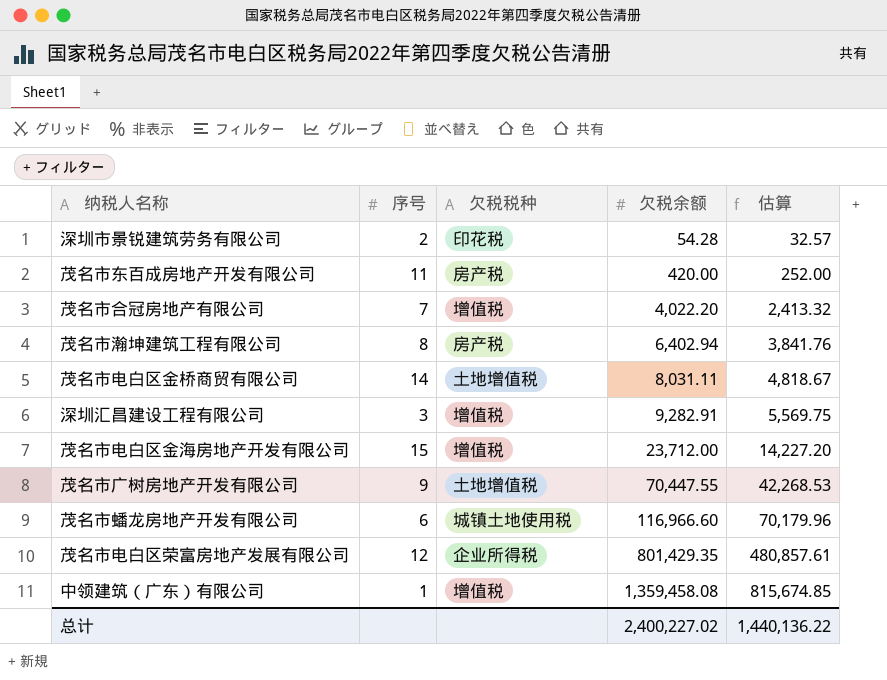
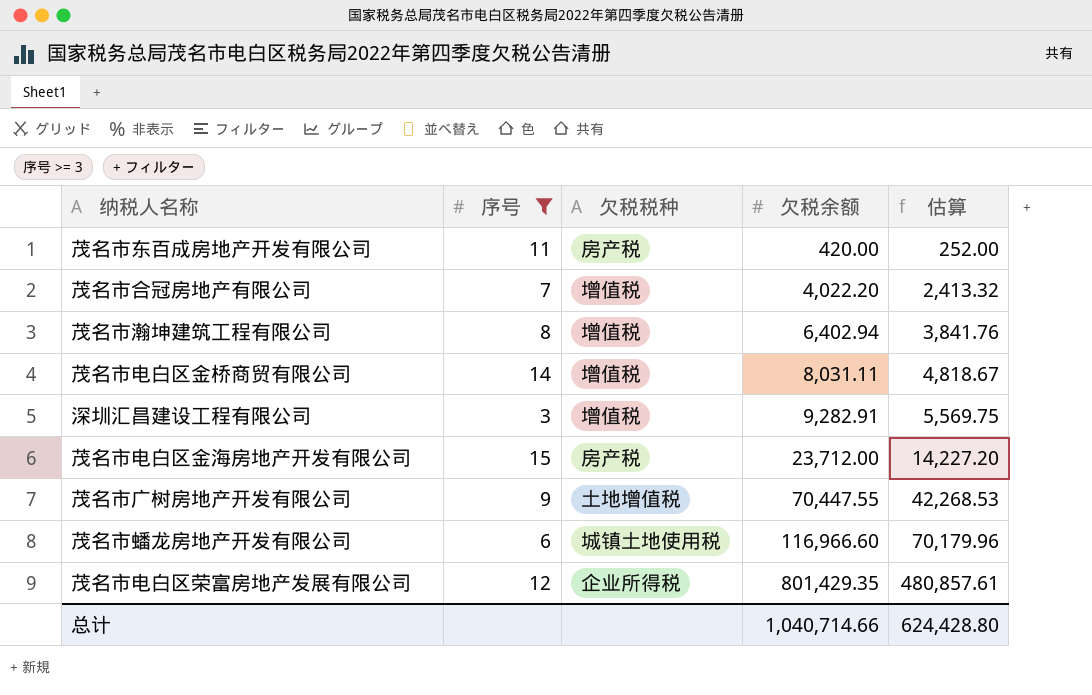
filter: none -> 序号 >= 3
茂名市瀚坤建筑工程有限公司 | 欠税税种: 房产税 -> 增值税
茂名市电白区金桥商贸有限公司 | 欠税税种: 土地增值税 -> 增值税
茂名市电白区金海房地产开发有限公司 | 欠税税种: 增值税 -> 房产税
总计 | 欠税余额: 2,400,227.02 -> 1,040,714.66
总计 | 估算: 1,440,136.22 -> 624,428.80

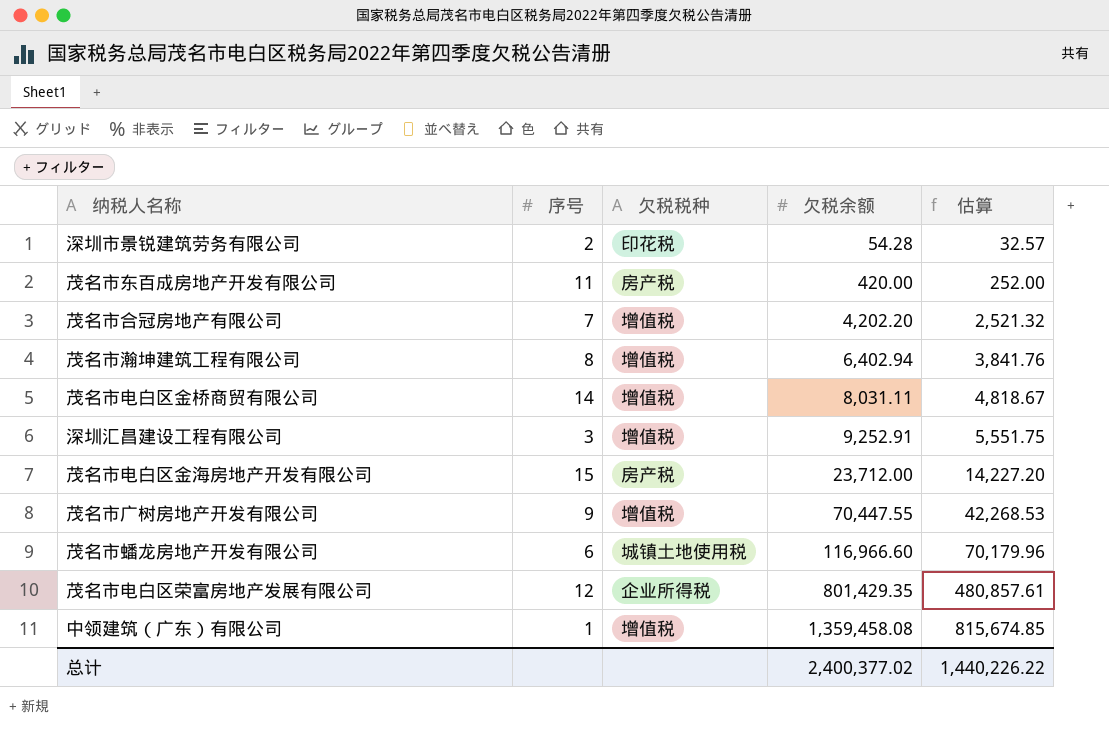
filter: 序号 >= 3 -> none
茂名市合冠房地产有限公司 | 欠税余额: 4,022.20 -> 4,202.20
茂名市合冠房地产有限公司 | 估算: 2,413.32 -> 2,521.32
深圳汇昌建设工程有限公司 | 欠税余额: 9,282.91 -> 9,252.91
深圳汇昌建设工程有限公司 | 估算: 5,569.75 -> 5,551.75
茂名市广树房地产开发有限公司 | 欠税税种: 土地增值税 -> 增值税
总计 | 欠税余额: 1,040,714.66 -> 2,400,377.02
总计 | 估算: 624,428.80 -> 1,440,226.22

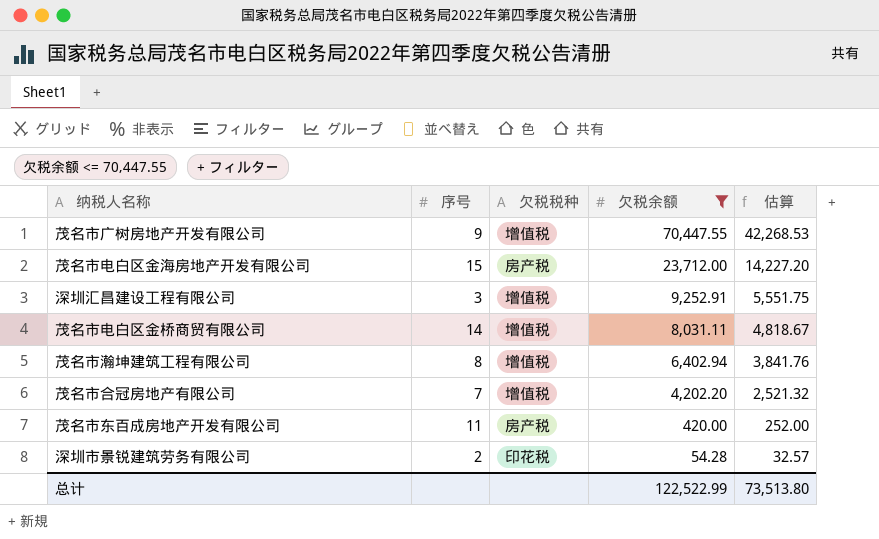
filter: none -> 欠税余额 <= 70,447.55
row order: 欠税余额 ascending -> 欠税余额 descending
总计 | 欠税余额: 2,400,377.02 -> 122,522.99
总计 | 估算: 1,440,226.22 -> 73,513.80

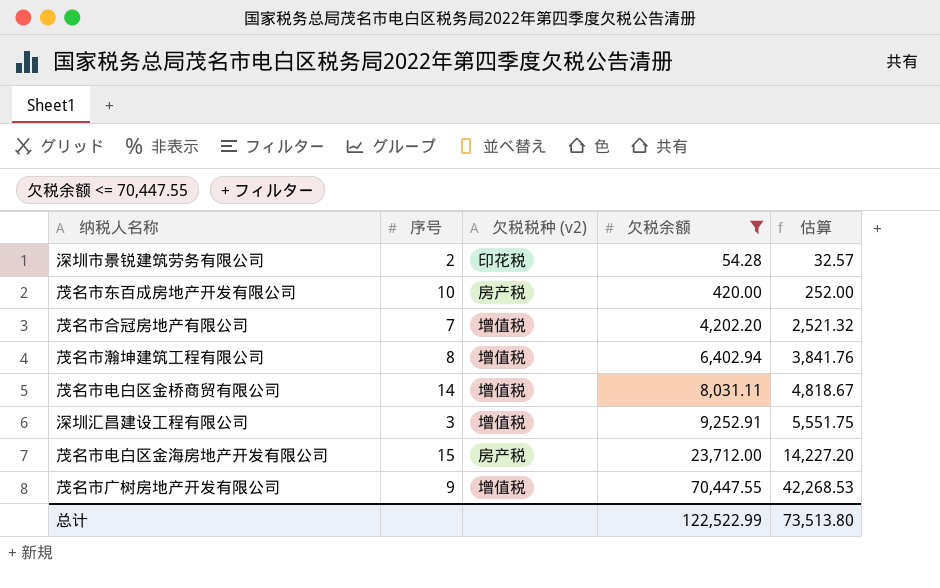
row order: 欠税余额 descending -> 欠税余额 ascending
column name: 欠税税种 -> 欠税税种 (v2)
茂名市东百成房地产开发有限公司 | 序号: 11 -> 10

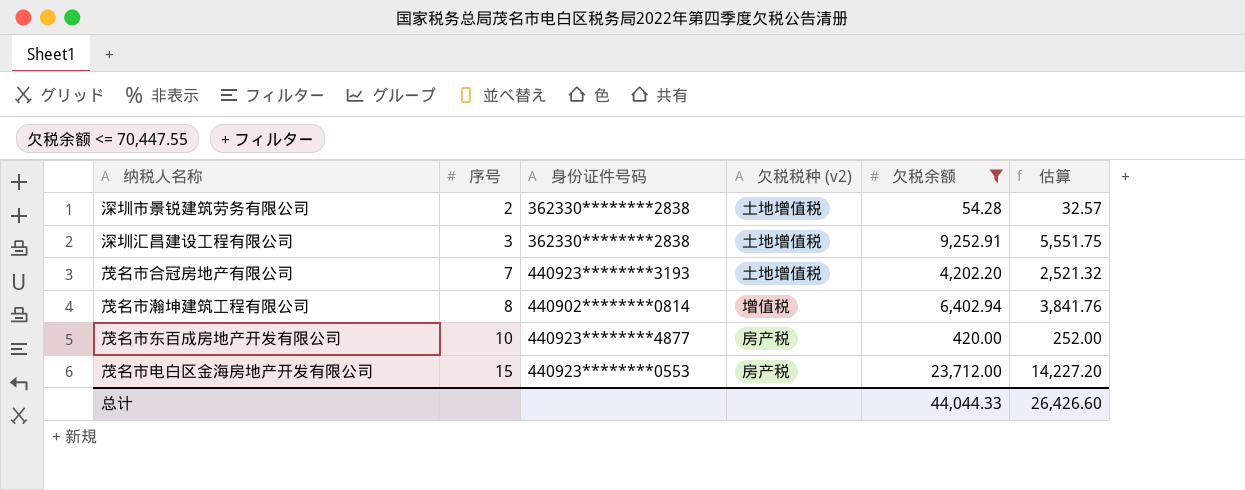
row order: 欠税余额 ascending -> 序号 ascending
column 身份证件号码 | position: none -> 3
row 茂名市电白区金桥商贸有限公司: 14 | 增值税 | 8,031.11 | 4,818.67 -> none
row 茂名市广树房地产开发有限公司: 9 | 增值税 | 70,447.55 | 42,268.53 -> none
深圳市景锐建筑劳务有限公司 | 欠税税种 (v2): 印花税 -> 土地增值税
深圳汇昌建设工程有限公司 | 欠税税种 (v2): 增值税 -> 土地增值税
茂名市合冠房地产有限公司 | 欠税税种 (v2): 增值税 -> 土地增值税
总计 | 欠税余额: 122,522.99 -> 44,044.33
总计 | 估算: 73,513.80 -> 26,426.60

